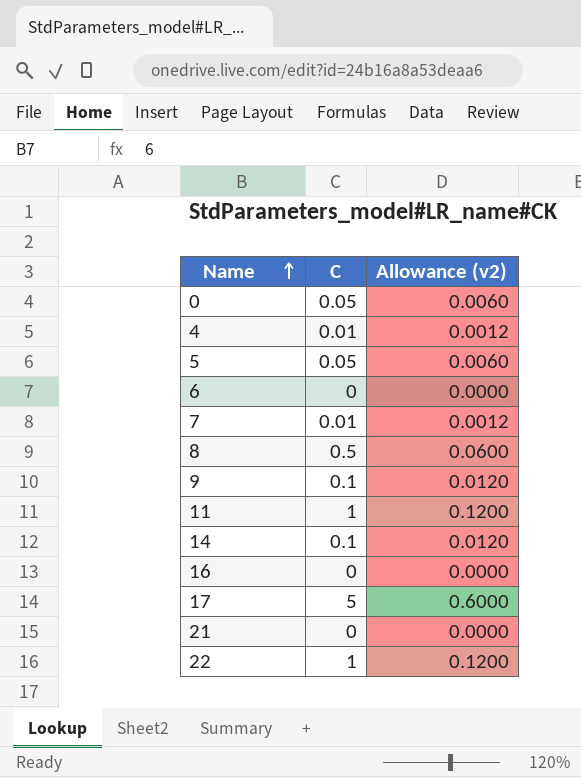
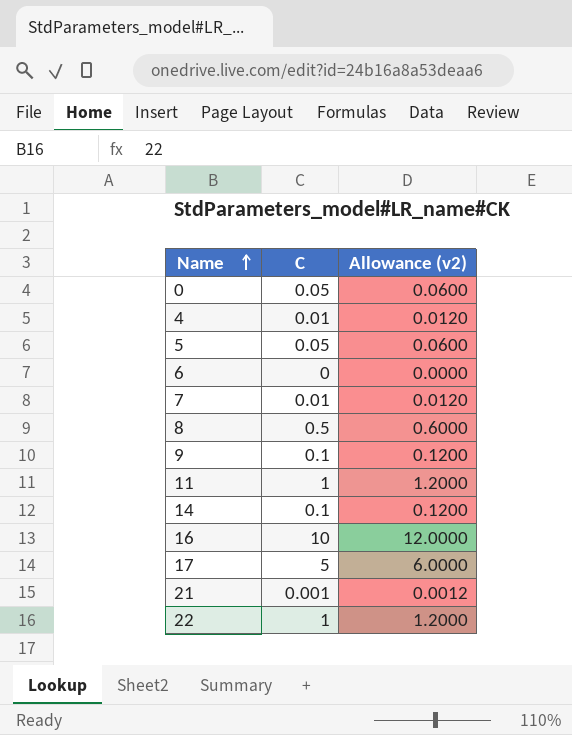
column Allowance (v2) | formula: [C] * 0.12 -> [C] * 1.2
16 | C: 0 -> 10
21 | C: 0 -> 0.001

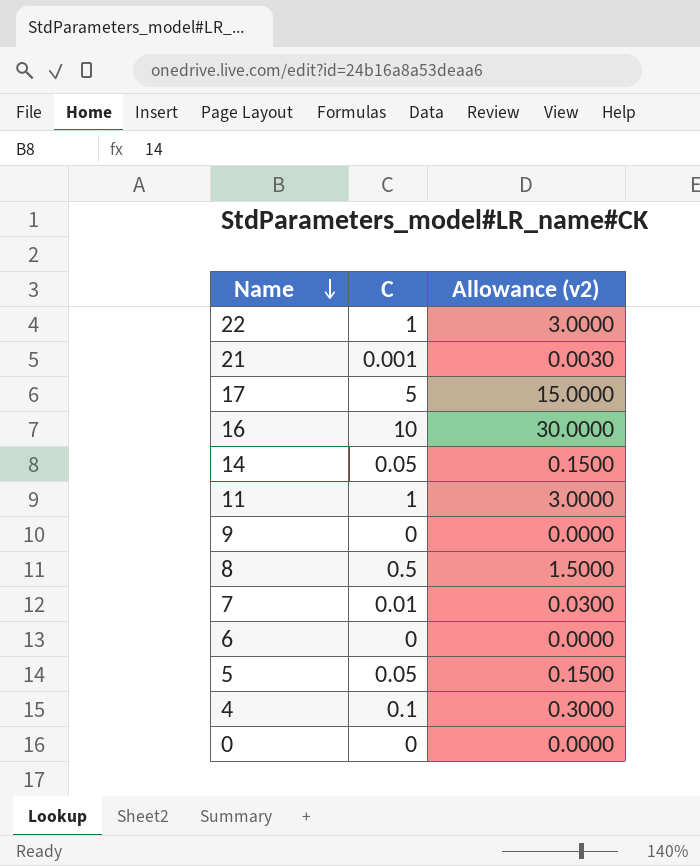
row order: Name ascending -> Name descending
column Allowance (v2) | formula: [C] * 1.2 -> [C] * 3
14 | C: 0.1 -> 0.05
9 | C: 0.1 -> 0
4 | C: 0.01 -> 0.1
0 | C: 0.05 -> 0

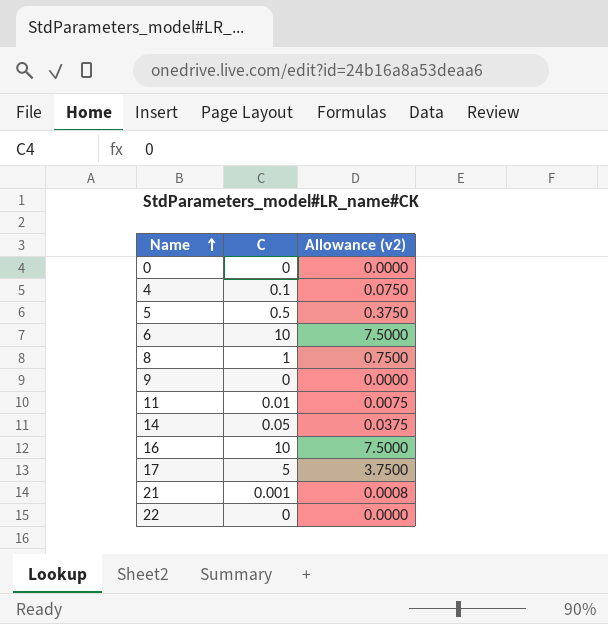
row order: Name descending -> Name ascending
column Allowance (v2) | formula: [C] * 3 -> [C] * 0.75
row 7: 0.01 | 0.0300 -> none
5 | C: 0.05 -> 0.5
6 | C: 0 -> 10
8 | C: 0.5 -> 1
11 | C: 1 -> 0.01
22 | C: 1 -> 0

